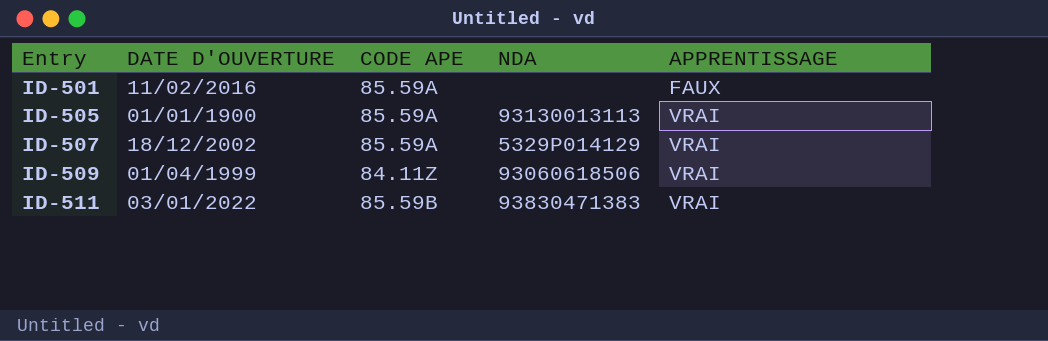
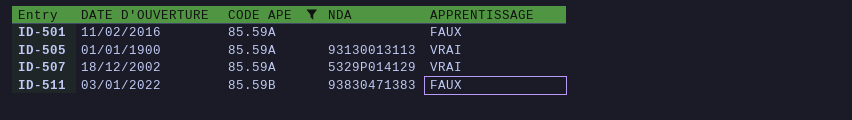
filter: none -> CODE APE != 84.11Z
ID-511 | APPRENTISSAGE: VRAI -> FAUX

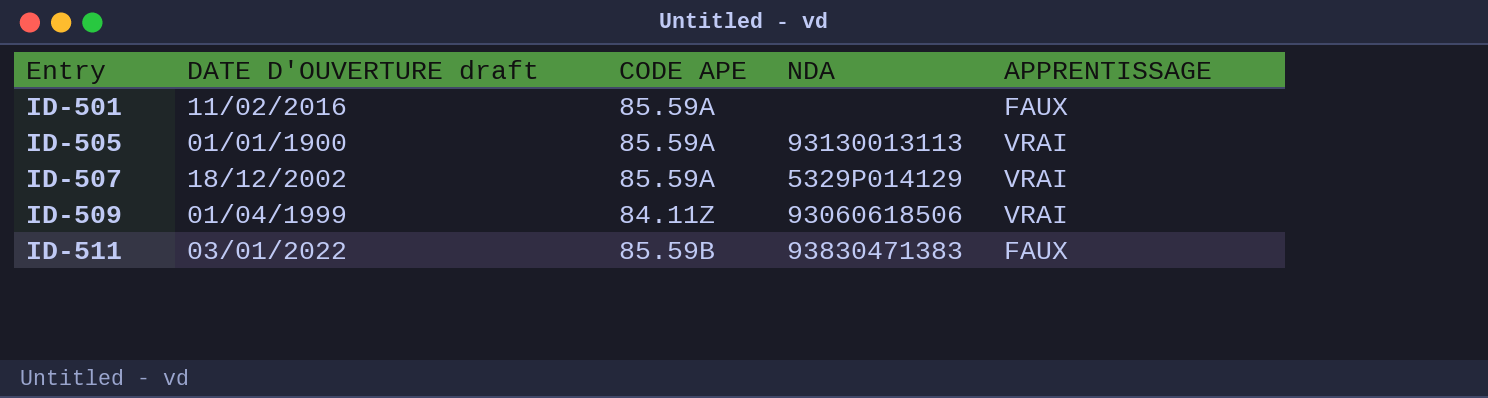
filter: CODE APE != 84.11Z -> none
column name: DATE D'OUVERTURE -> DATE D'OUVERTURE draft

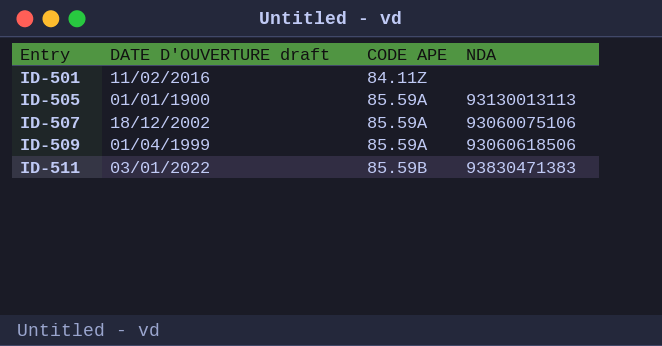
column APPRENTISSAGE | position: 5 -> none
ID-501 | CODE APE: 85.59A -> 84.11Z
ID-507 | NDA: 5329P014129 -> 93060075106
ID-509 | CODE APE: 84.11Z -> 85.59A

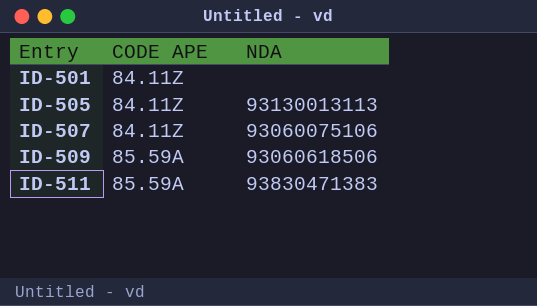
column DATE D'OUVERTURE draft | position: 2 -> none
ID-505 | CODE APE: 85.59A -> 84.11Z
ID-507 | CODE APE: 85.59A -> 84.11Z
ID-511 | CODE APE: 85.59B -> 85.59A

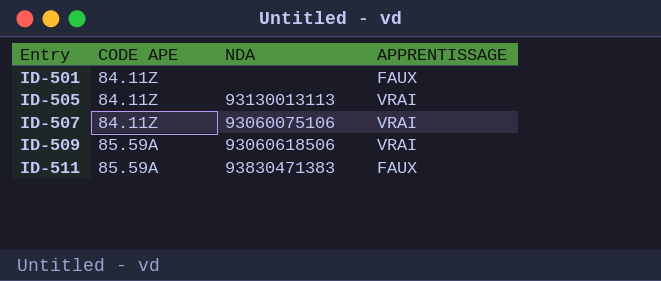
column APPRENTISSAGE | position: none -> 4

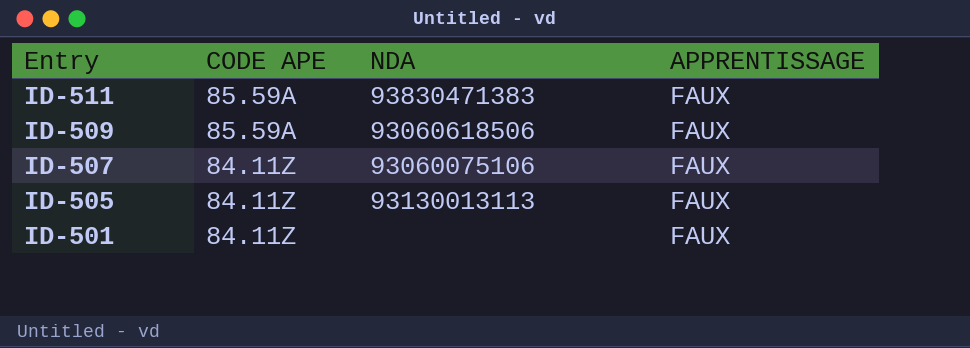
row order: Entry ascending -> Entry descending
ID-509 | APPRENTISSAGE: VRAI -> FAUX
ID-507 | APPRENTISSAGE: VRAI -> FAUX
ID-505 | APPRENTISSAGE: VRAI -> FAUX

